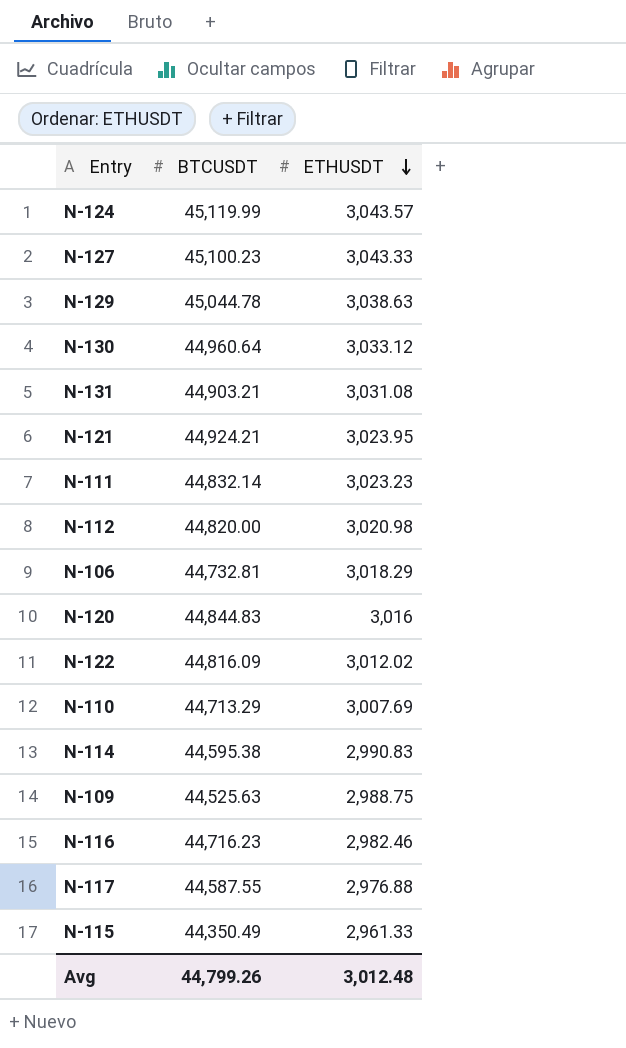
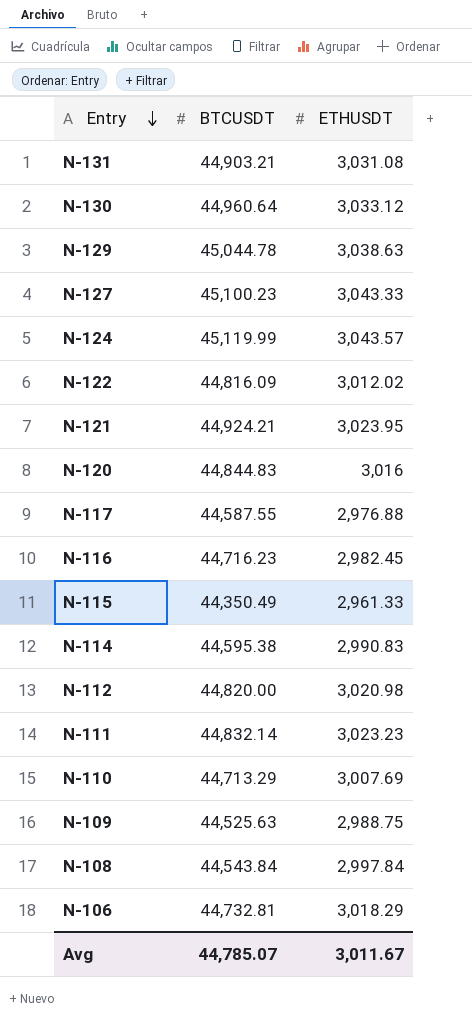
row order: ETHUSDT descending -> Entry descending
N-116 | ETHUSDT: 2,982.46 -> 2,982.45
row N-108: none -> 44,543.84 | 2,997.84
Avg | BTCUSDT: 44,799.26 -> 44,785.07
Avg | ETHUSDT: 3,012.48 -> 3,011.67

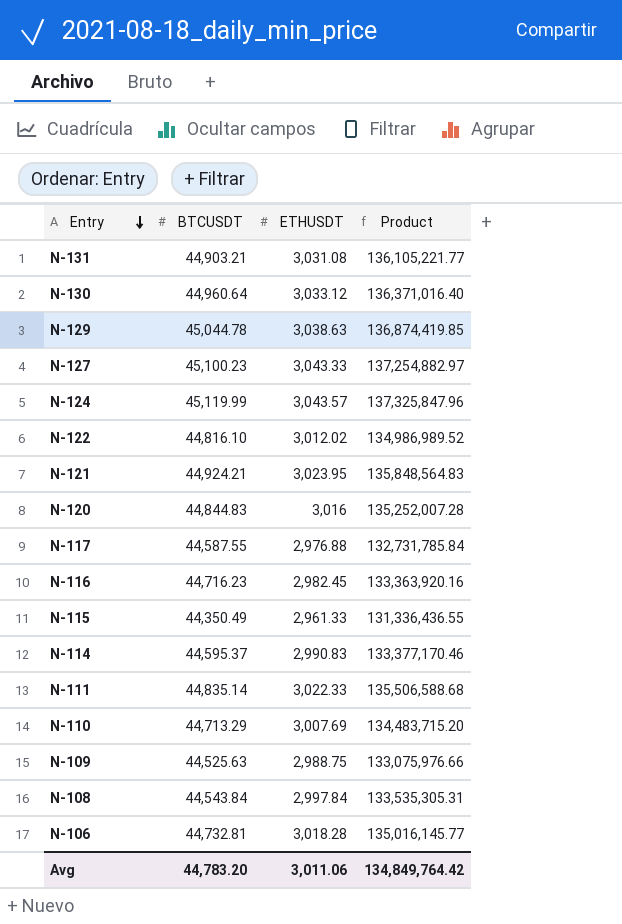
column Product | formula: none -> [BTCUSDT] * [ETHUSDT]
row N-112: 44,820.00 | 3,020.98 -> none
N-122 | BTCUSDT: 44,816.09 -> 44,816.10
N-114 | BTCUSDT: 44,595.38 -> 44,595.37
N-111 | BTCUSDT: 44,832.14 -> 44,835.14
N-111 | ETHUSDT: 3,023.23 -> 3,022.33
N-106 | ETHUSDT: 3,018.29 -> 3,018.28
Avg | BTCUSDT: 44,785.07 -> 44,783.20
Avg | ETHUSDT: 3,011.67 -> 3,011.06

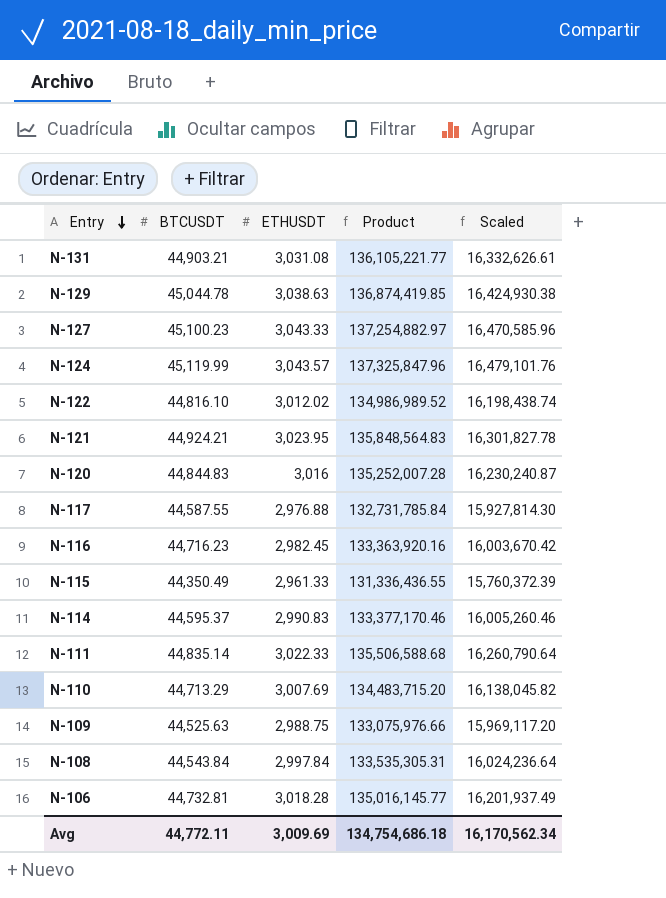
column Scaled | formula: none -> [Product] * 0.12
row N-130: 44,960.64 | 3,033.12 | 136,371,016.40 -> none
Avg | BTCUSDT: 44,783.20 -> 44,772.11
Avg | ETHUSDT: 3,011.06 -> 3,009.69
Avg | Product: 134,849,764.42 -> 134,754,686.18

